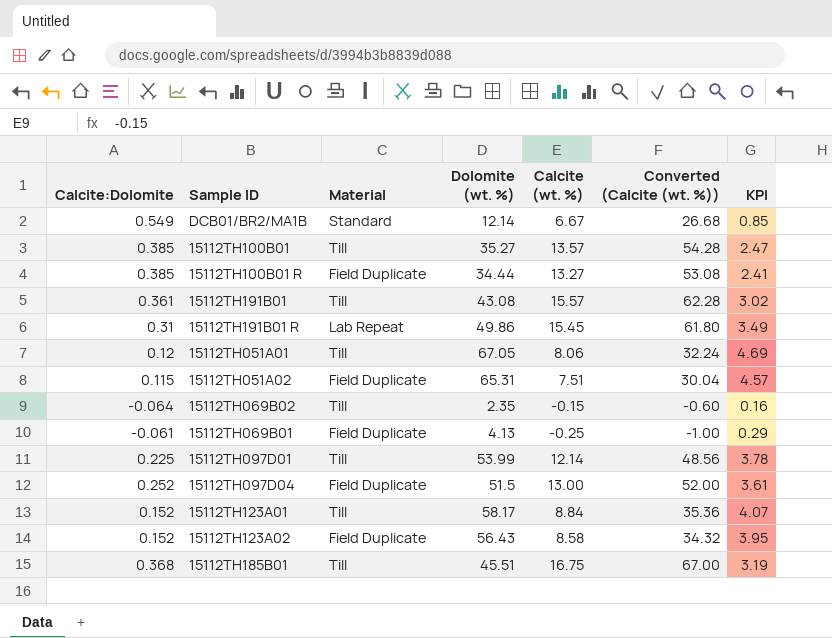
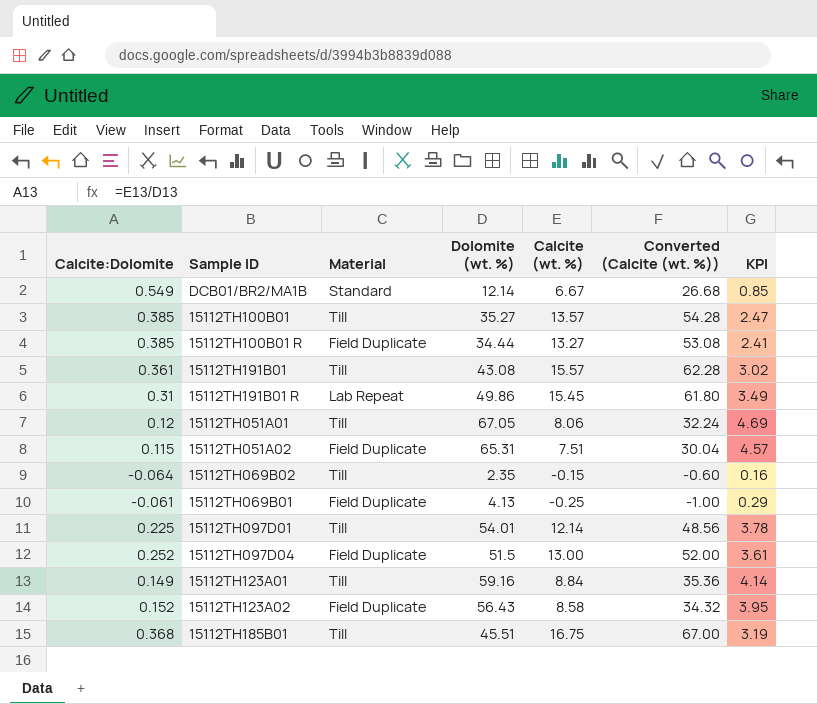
15112TH097D01 | Dolomite (wt. %): 53.99 -> 54.01
15112TH123A01 | Calcite:Dolomite: 0.152 -> 0.149
15112TH123A01 | Dolomite (wt. %): 58.17 -> 59.16
15112TH123A01 | KPI: 4.07 -> 4.14

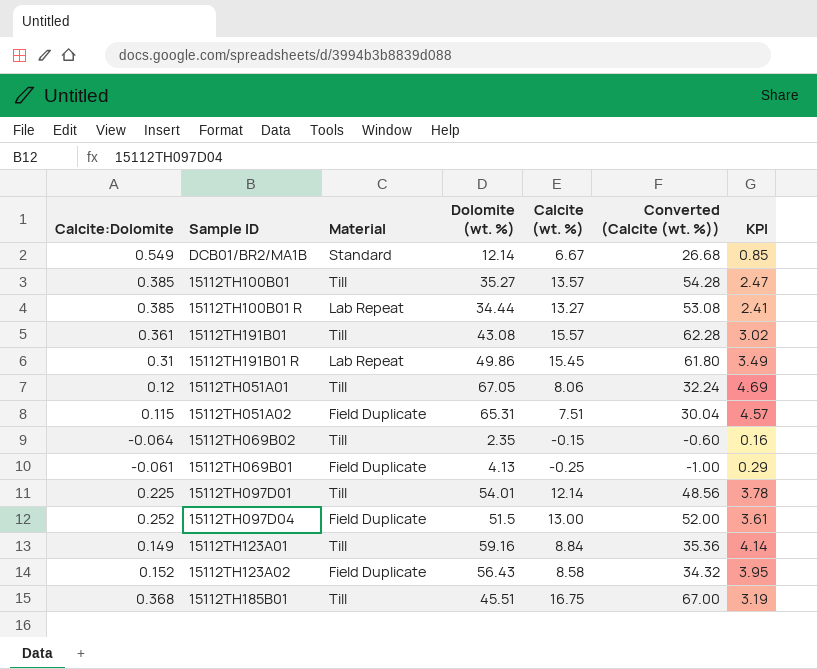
15112TH100B01 R | Material: Field Duplicate -> Lab Repeat

